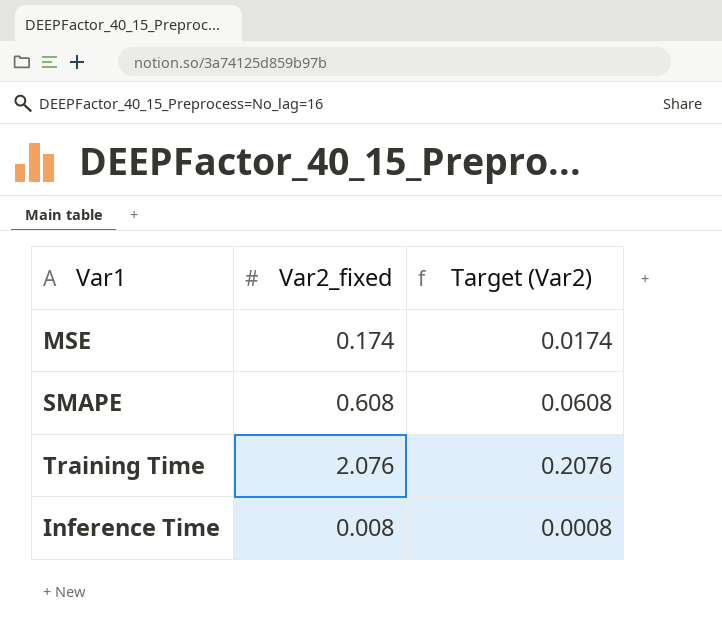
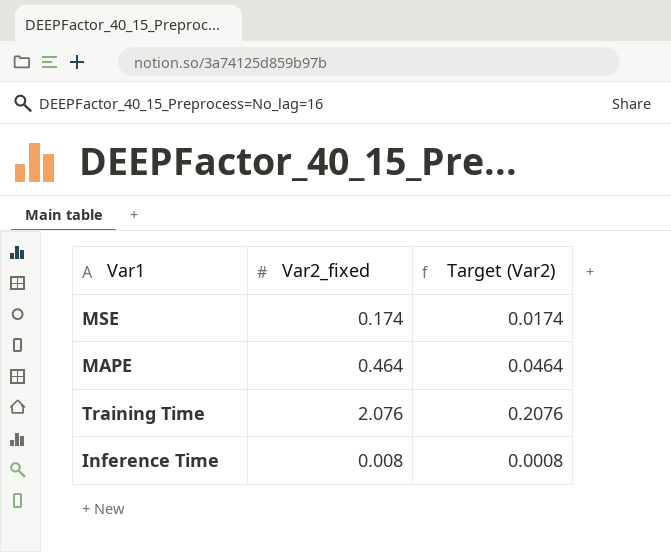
row SMAPE: 0.608 | 0.0608 -> none
row MAPE: none -> 0.464 | 0.0464

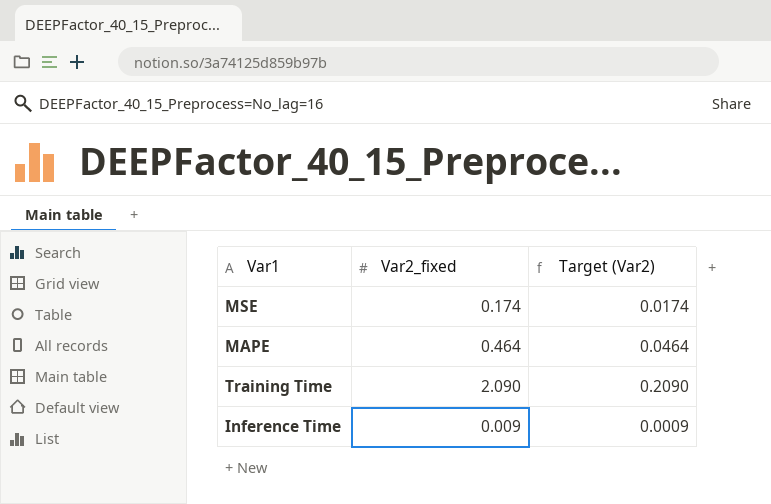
Training Time | Var2_fixed: 2.076 -> 2.090
Training Time | Target (Var2): 0.2076 -> 0.2090
Inference Time | Var2_fixed: 0.008 -> 0.009
Inference Time | Target (Var2): 0.0008 -> 0.0009

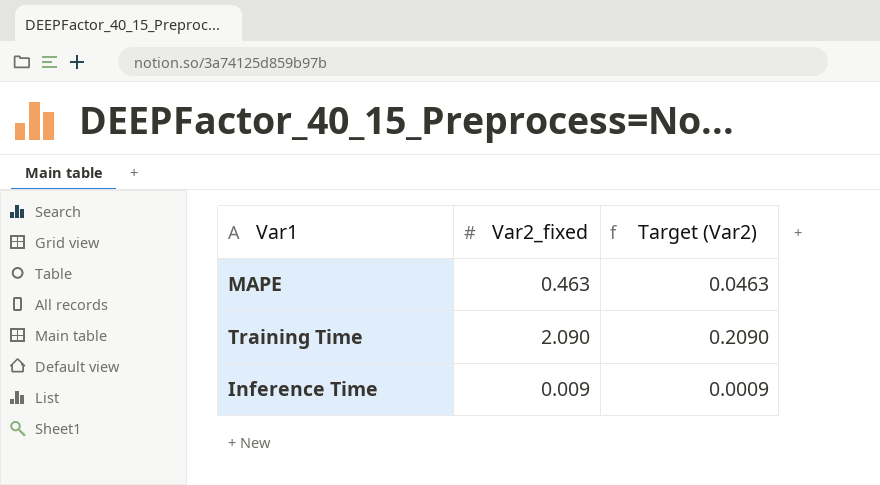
row MSE: 0.174 | 0.0174 -> none
MAPE | Var2_fixed: 0.464 -> 0.463
MAPE | Target (Var2): 0.0464 -> 0.0463

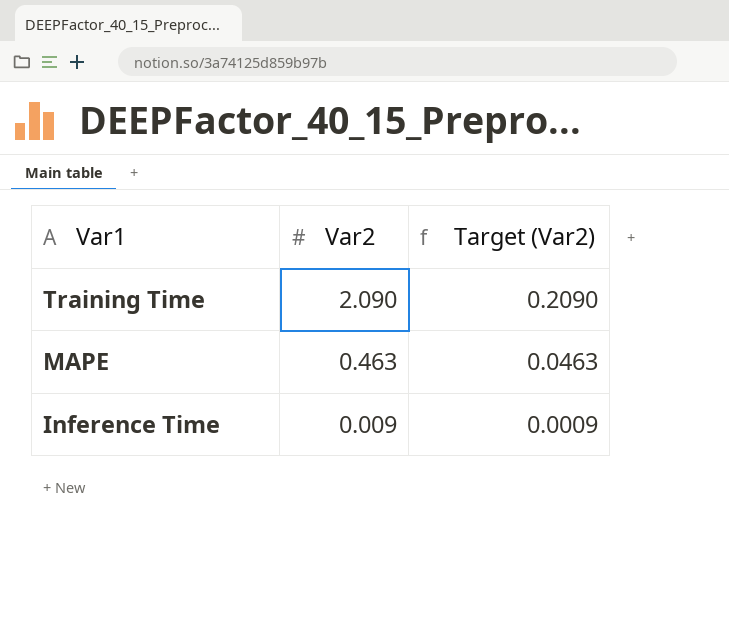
row order: none -> Var1 descending
column name: Var2_fixed -> Var2

